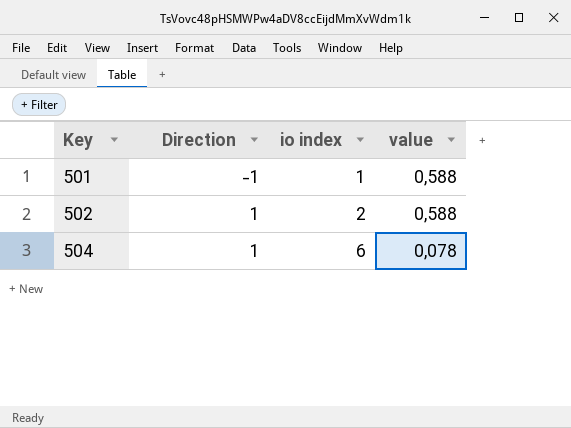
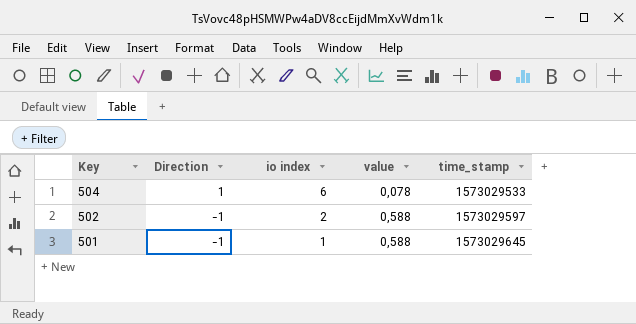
row order: Key ascending -> Key descending
column time_stamp | position: none -> 5
502 | Direction: 1 -> -1

